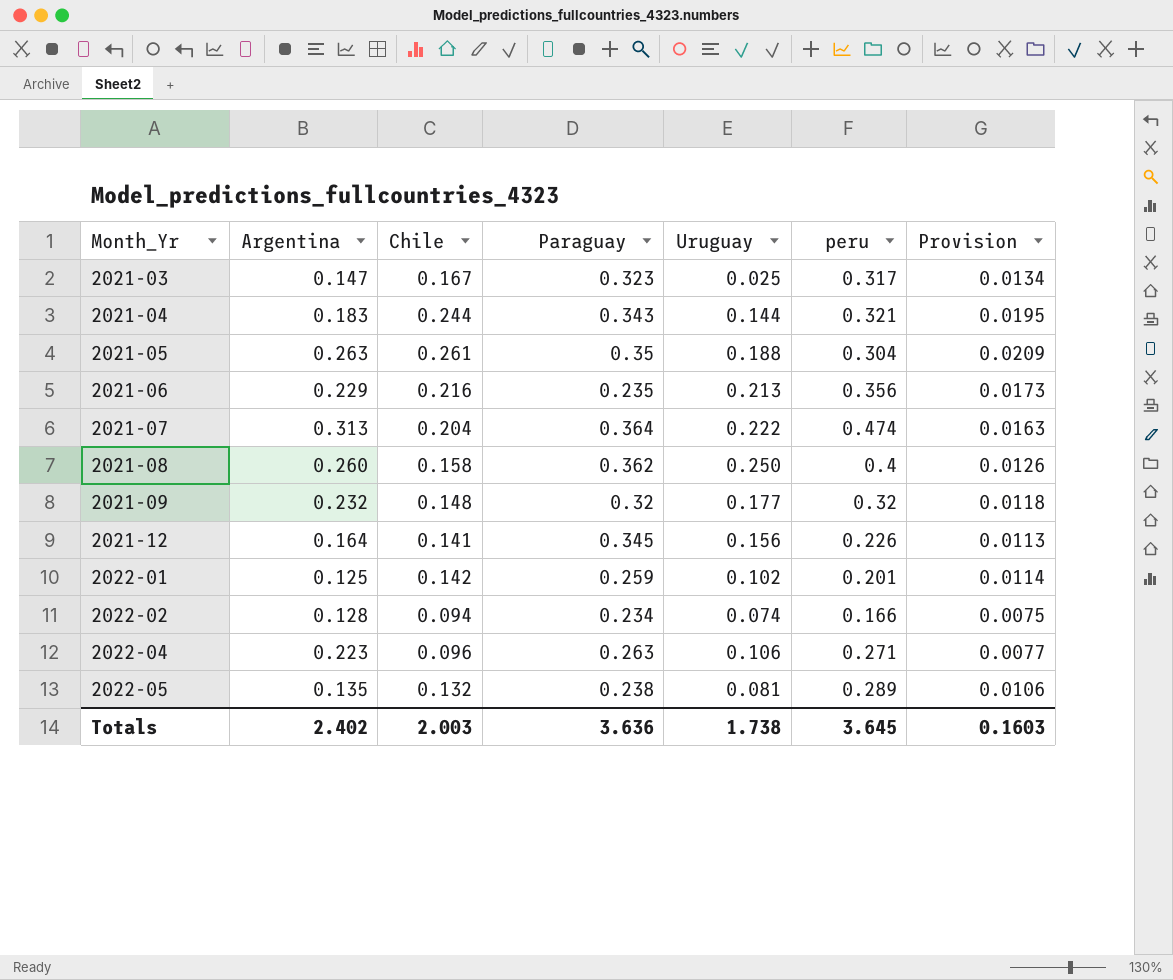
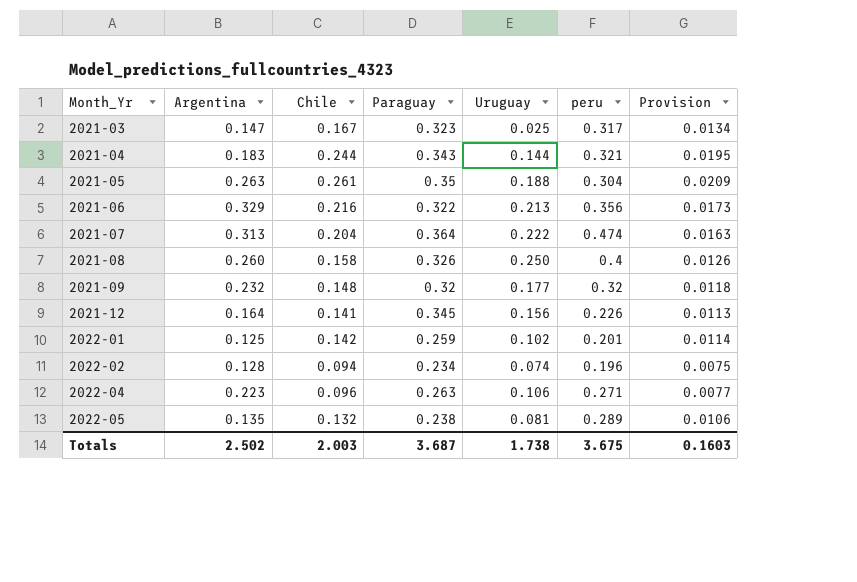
2021-06 | Argentina: 0.229 -> 0.329
2021-06 | Paraguay: 0.235 -> 0.322
2021-08 | Paraguay: 0.362 -> 0.326
2022-02 | peru: 0.166 -> 0.196
Totals | Argentina: 2.402 -> 2.502
Totals | Paraguay: 3.636 -> 3.687
Totals | peru: 3.645 -> 3.675

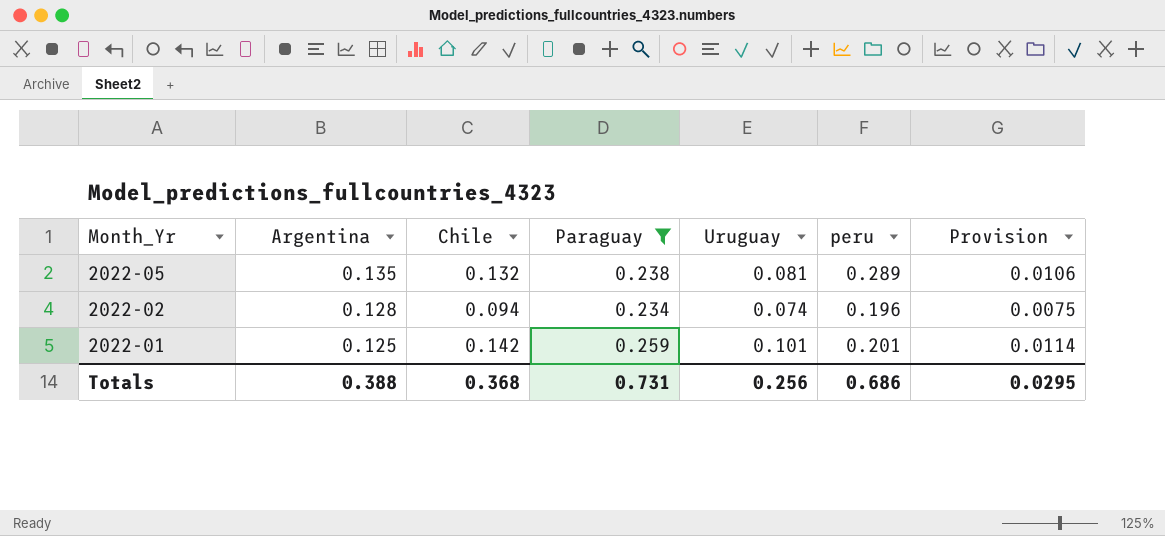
filter: none -> Paraguay <= 0.259
row order: Month_Yr ascending -> Month_Yr descending
2022-01 | Uruguay: 0.102 -> 0.101
Totals | Argentina: 2.502 -> 0.388
Totals | Chile: 2.003 -> 0.368
Totals | Paraguay: 3.687 -> 0.731
Totals | Uruguay: 1.738 -> 0.256
Totals | peru: 3.675 -> 0.686
Totals | Provision: 0.1603 -> 0.0295

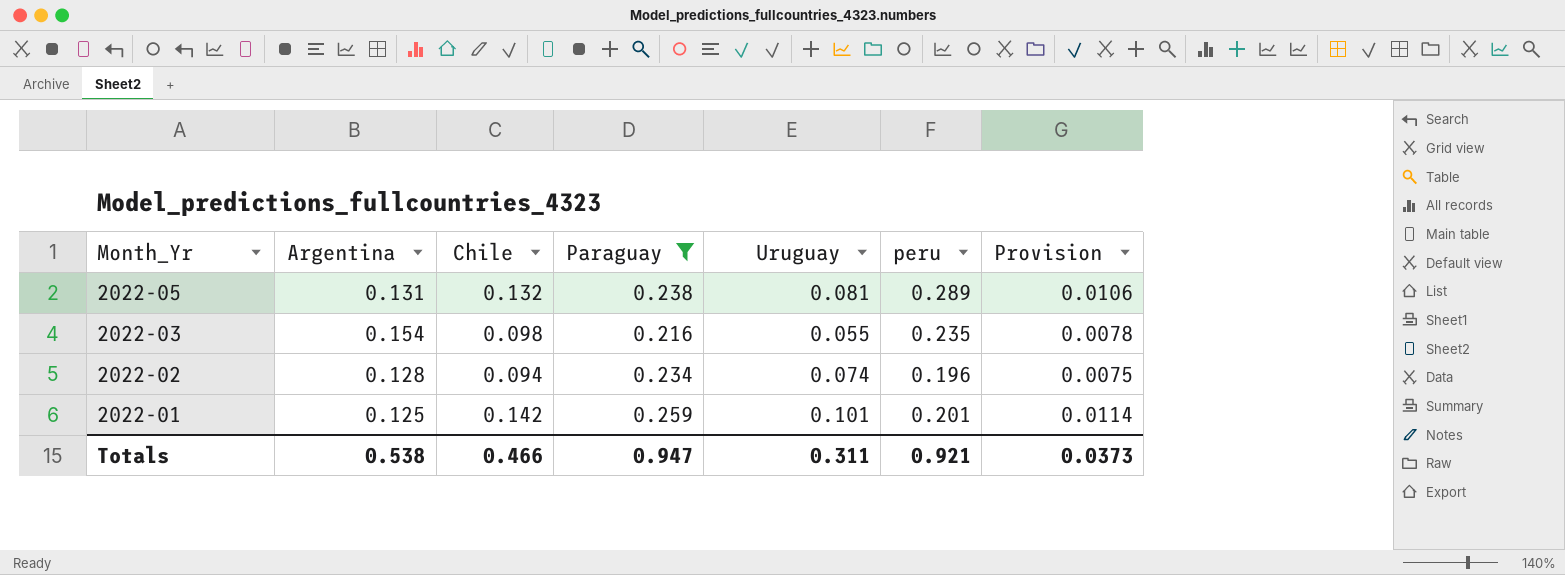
2022-05 | Argentina: 0.135 -> 0.131
row 2022-03: none -> 0.154 | 0.098 | 0.216 | 0.055 | 0.235 | 0.0078
Totals | Argentina: 0.388 -> 0.538
Totals | Chile: 0.368 -> 0.466
Totals | Paraguay: 0.731 -> 0.947
Totals | Uruguay: 0.256 -> 0.311
Totals | peru: 0.686 -> 0.921
Totals | Provision: 0.0295 -> 0.0373

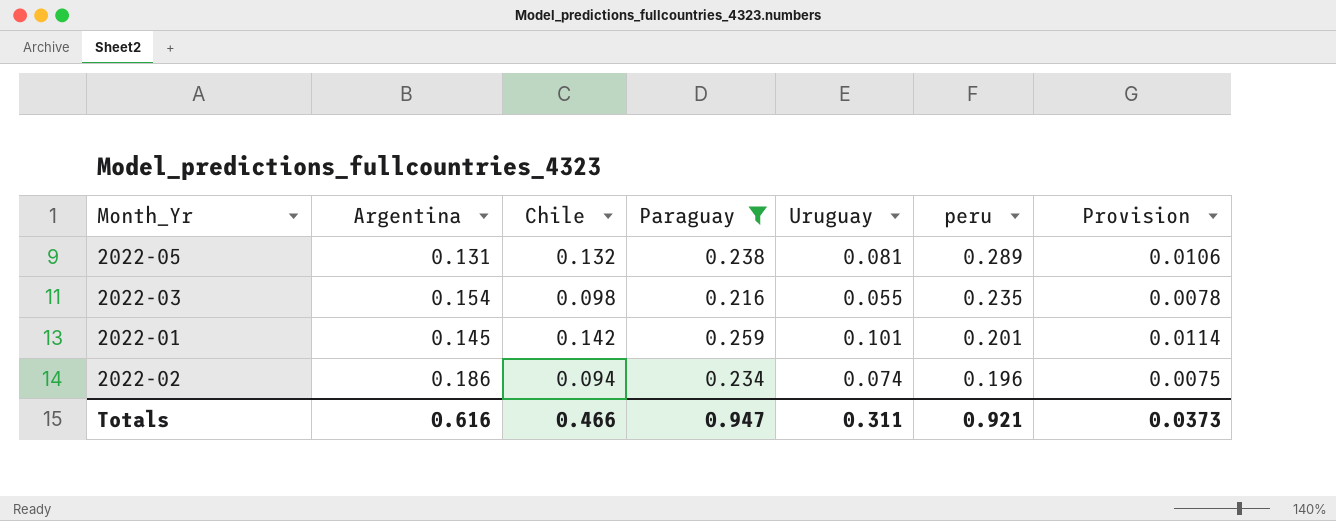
row order: Month_Yr descending -> peru descending
2022-01 | Argentina: 0.125 -> 0.145
2022-02 | Argentina: 0.128 -> 0.186
Totals | Argentina: 0.538 -> 0.616

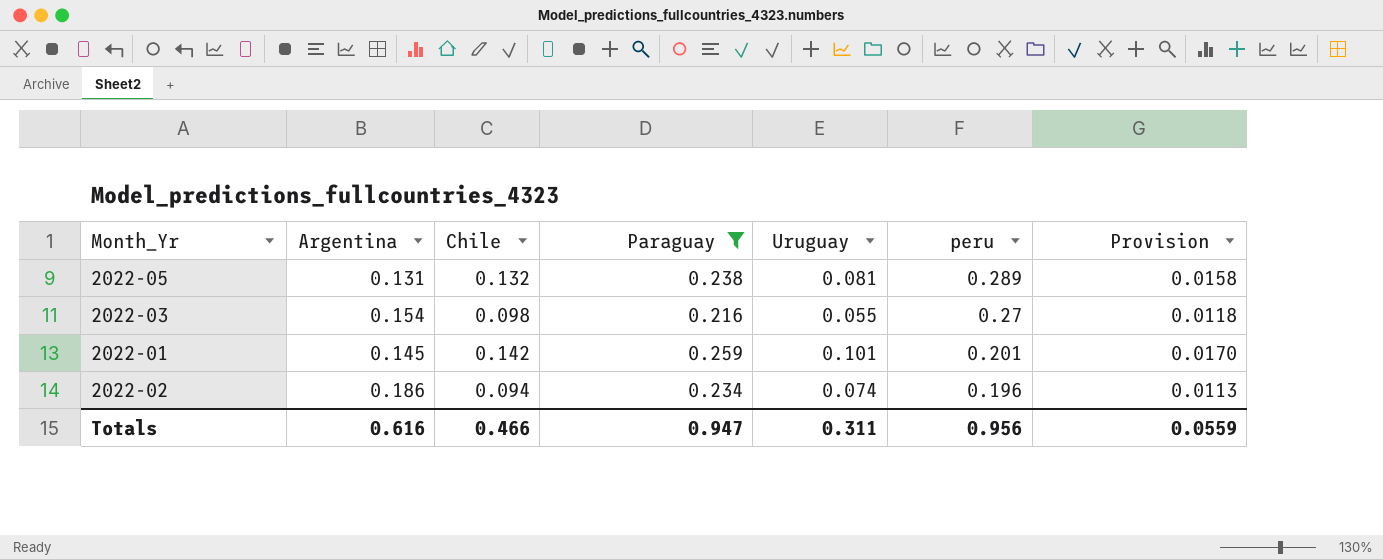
column Provision | formula: [Chile] * 0.08 -> [Chile] * 0.12
2022-03 | peru: 0.235 -> 0.27
Totals | peru: 0.921 -> 0.956
Totals | Provision: 0.0373 -> 0.0559

